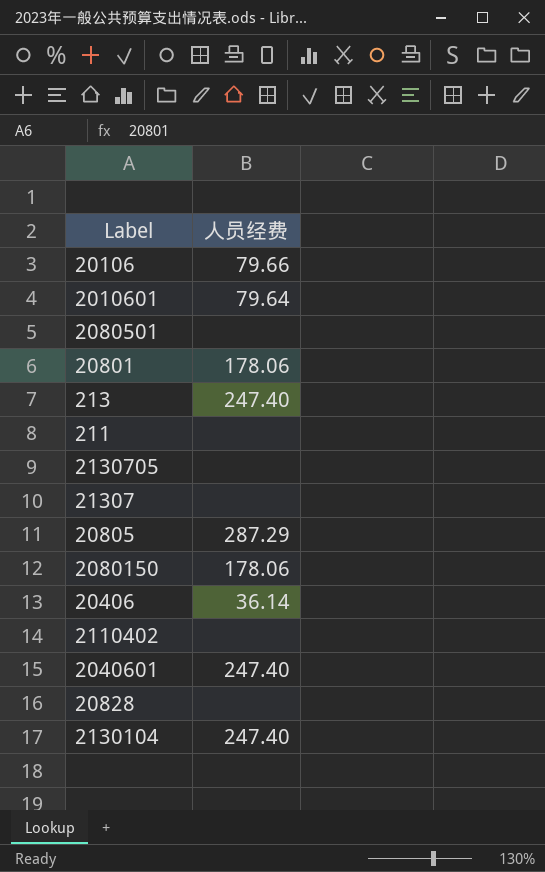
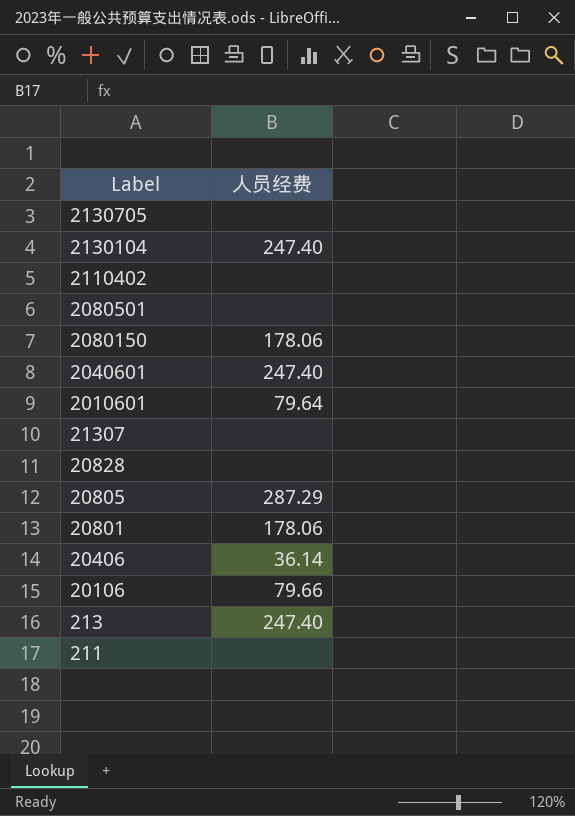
row order: none -> Label descending

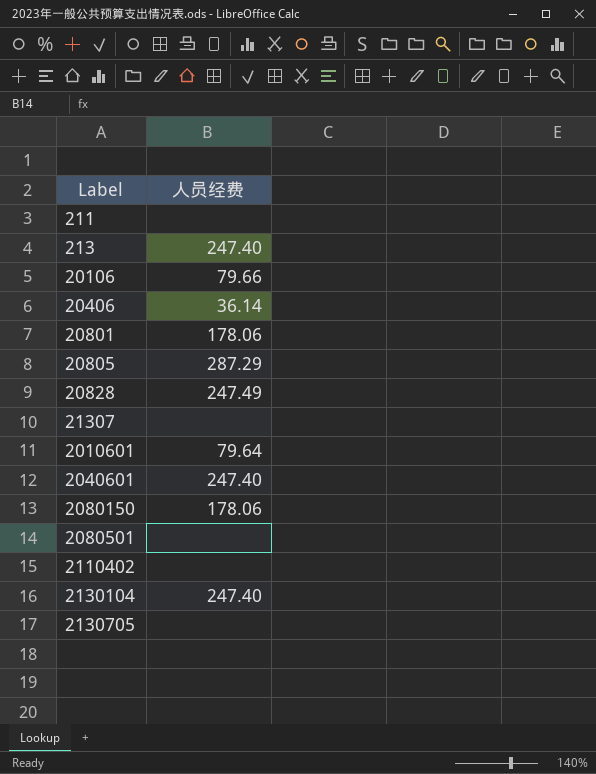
row order: Label descending -> Label ascending
20828 | 人员经费: none -> 247.49

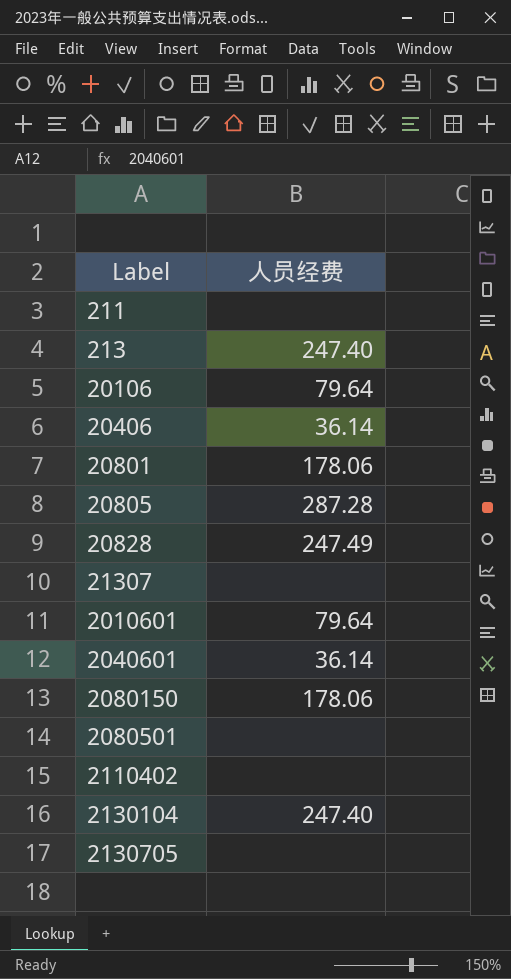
20106 | 人员经费: 79.66 -> 79.64
20805 | 人员经费: 287.29 -> 287.28
2040601 | 人员经费: 247.40 -> 36.14

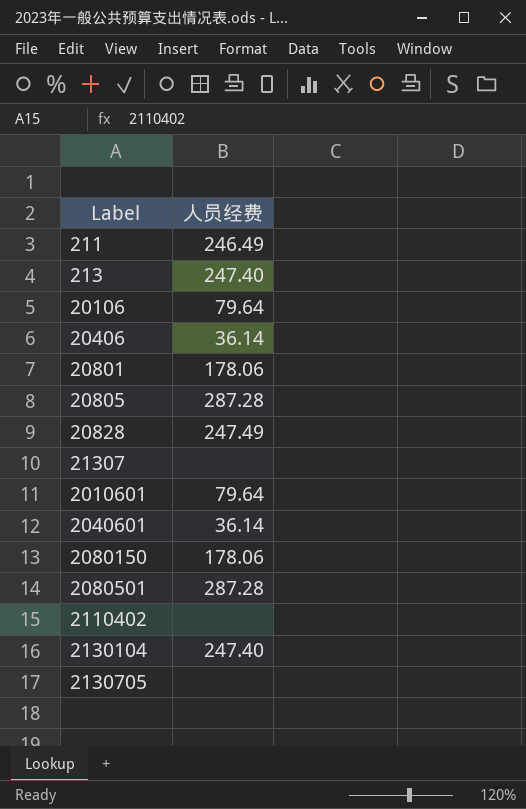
211 | 人员经费: none -> 246.49
2080501 | 人员经费: none -> 287.28

